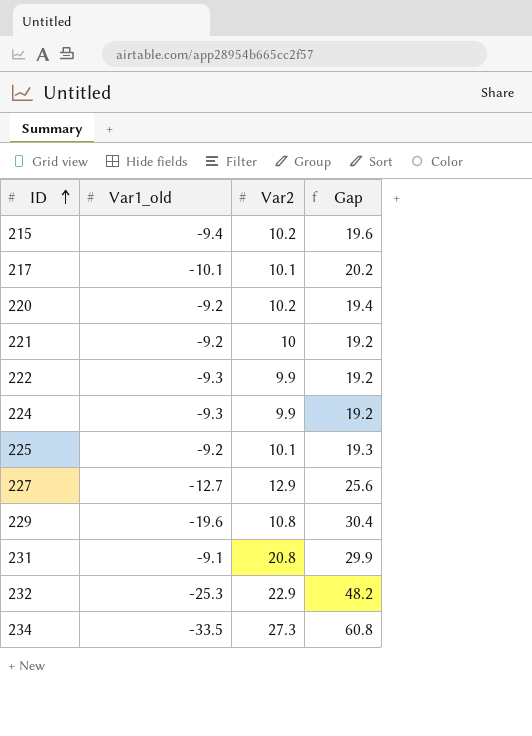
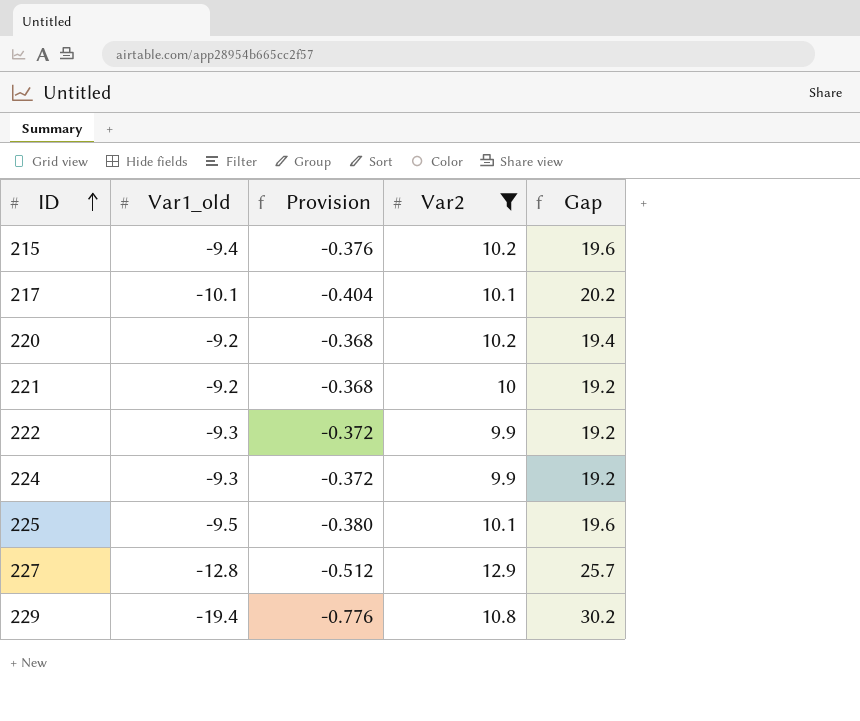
filter: none -> Var2 <= 12.9
column Provision | formula: none -> [Var1_old] * 0.04
225 | Var1_old: -9.2 -> -9.5
225 | Gap: 19.3 -> 19.6
227 | Var1_old: -12.7 -> -12.8
227 | Gap: 25.6 -> 25.7
229 | Var1_old: -19.6 -> -19.4
229 | Gap: 30.4 -> 30.2

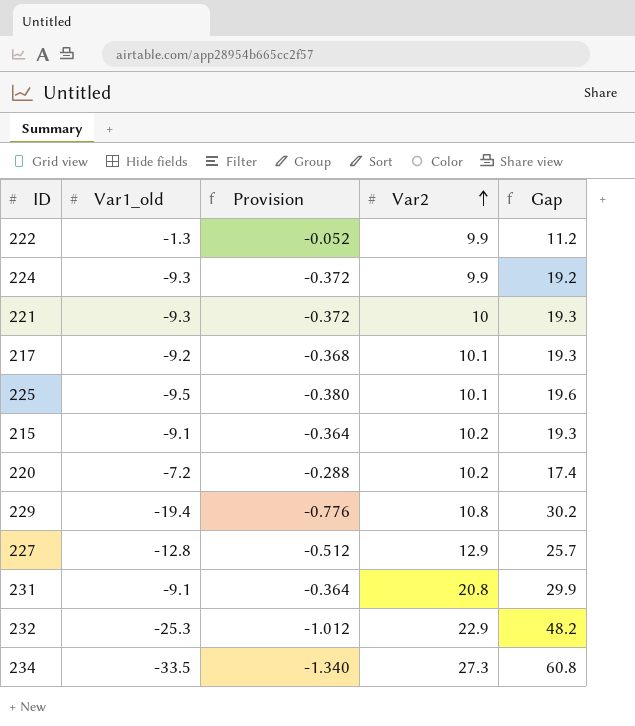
filter: Var2 <= 12.9 -> none
row order: ID ascending -> Var2 ascending
222 | Var1_old: -9.3 -> -1.3
222 | Provision: -0.372 -> -0.052
222 | Gap: 19.2 -> 11.2
221 | Var1_old: -9.2 -> -9.3
221 | Provision: -0.368 -> -0.372
221 | Gap: 19.2 -> 19.3
217 | Var1_old: -10.1 -> -9.2
217 | Provision: -0.404 -> -0.368
217 | Gap: 20.2 -> 19.3
215 | Var1_old: -9.4 -> -9.1
215 | Provision: -0.376 -> -0.364
215 | Gap: 19.6 -> 19.3
220 | Var1_old: -9.2 -> -7.2
220 | Provision: -0.368 -> -0.288
220 | Gap: 19.4 -> 17.4

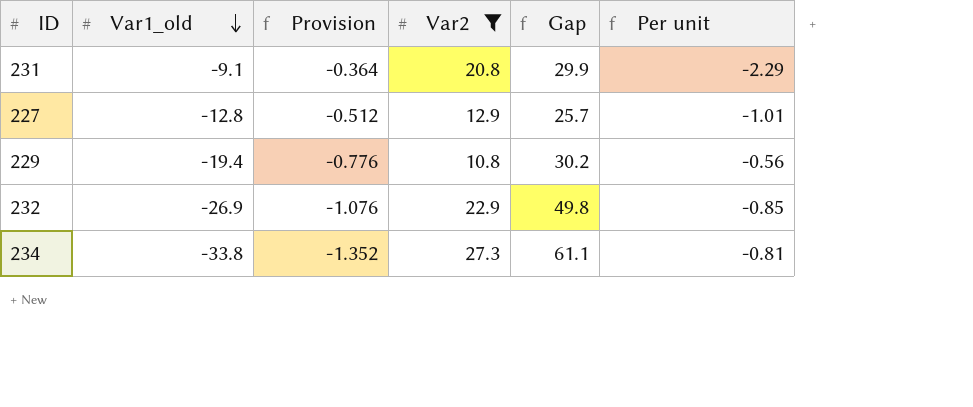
filter: none -> Var2 >= 10.8
row order: Var2 ascending -> Var1_old descending
column Per unit | formula: none -> [Var2] / [Var1_old]
232 | Var1_old: -25.3 -> -26.9
232 | Provision: -1.012 -> -1.076
232 | Gap: 48.2 -> 49.8
234 | Var1_old: -33.5 -> -33.8
234 | Provision: -1.340 -> -1.352
234 | Gap: 60.8 -> 61.1

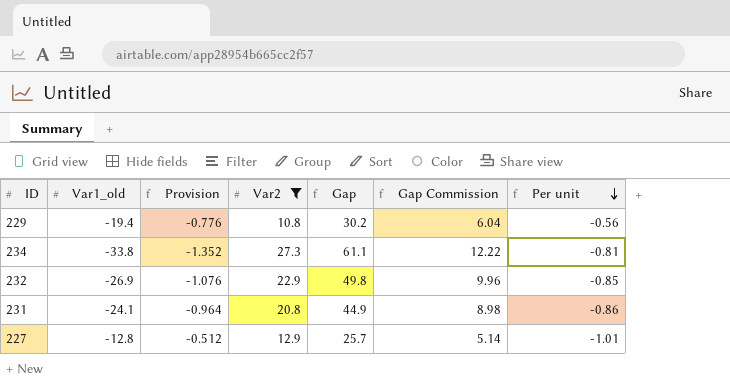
row order: Var1_old descending -> Per unit descending
column Gap Commission | formula: none -> [Gap] * 0.2
231 | Var1_old: -9.1 -> -24.1
231 | Provision: -0.364 -> -0.964
231 | Gap: 29.9 -> 44.9
231 | Per unit: -2.29 -> -0.86

